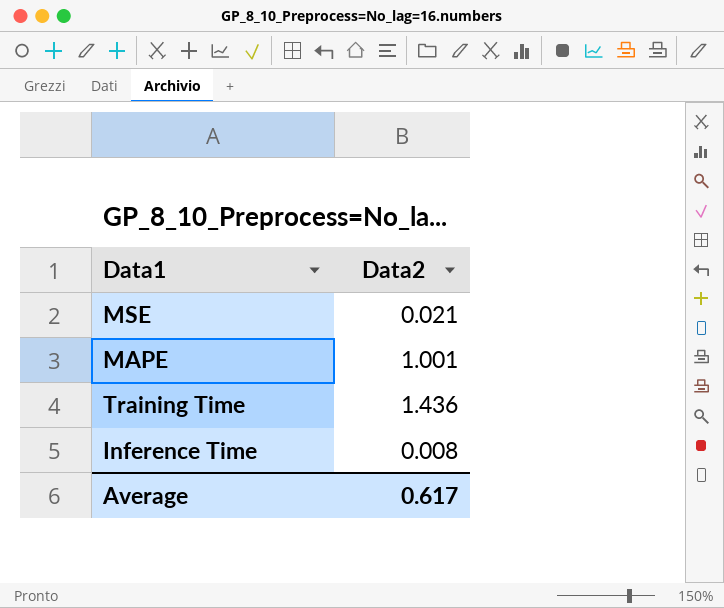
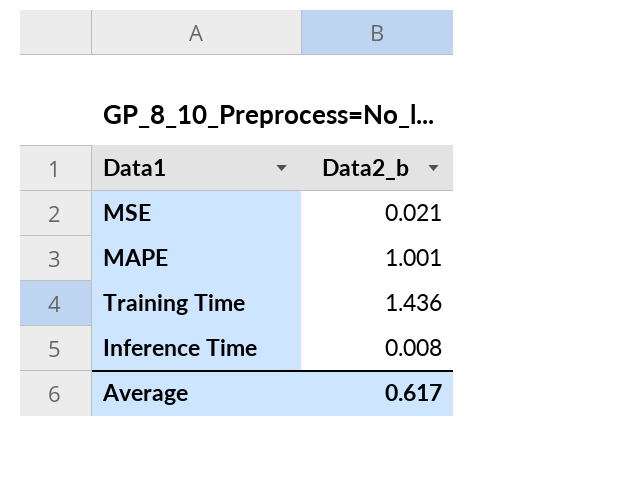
column name: Data2 -> Data2_b

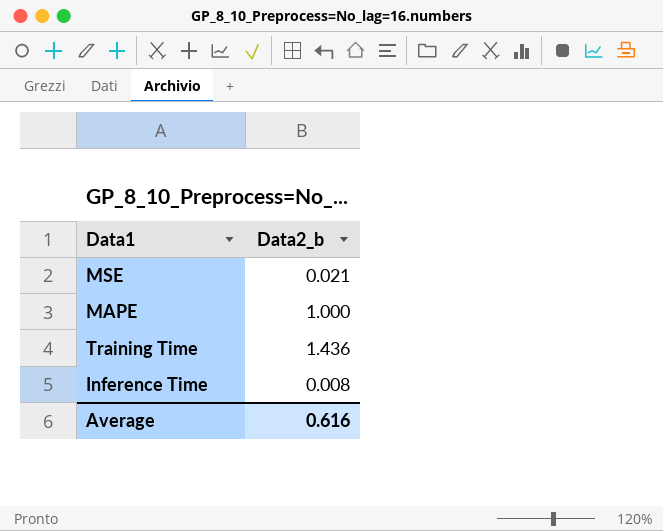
MAPE | Data2_b: 1.001 -> 1.000
Average | Data2_b: 0.617 -> 0.616

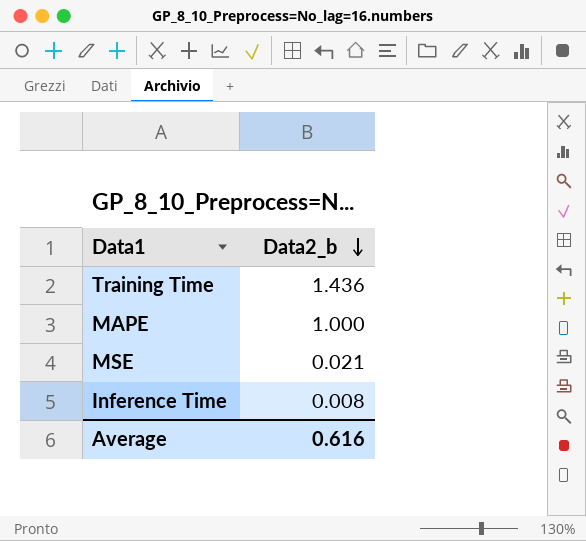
row order: none -> Data2_b descending

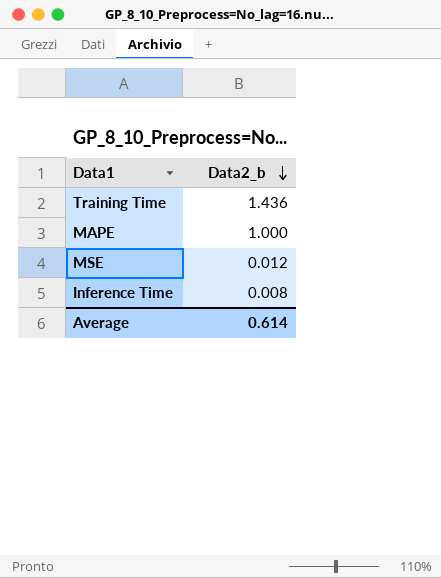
MSE | Data2_b: 0.021 -> 0.012
Average | Data2_b: 0.616 -> 0.614

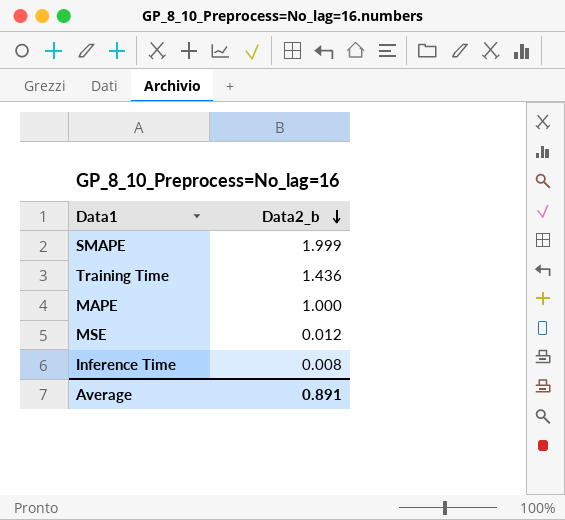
row SMAPE: none -> 1.999
Average | Data2_b: 0.614 -> 0.891

